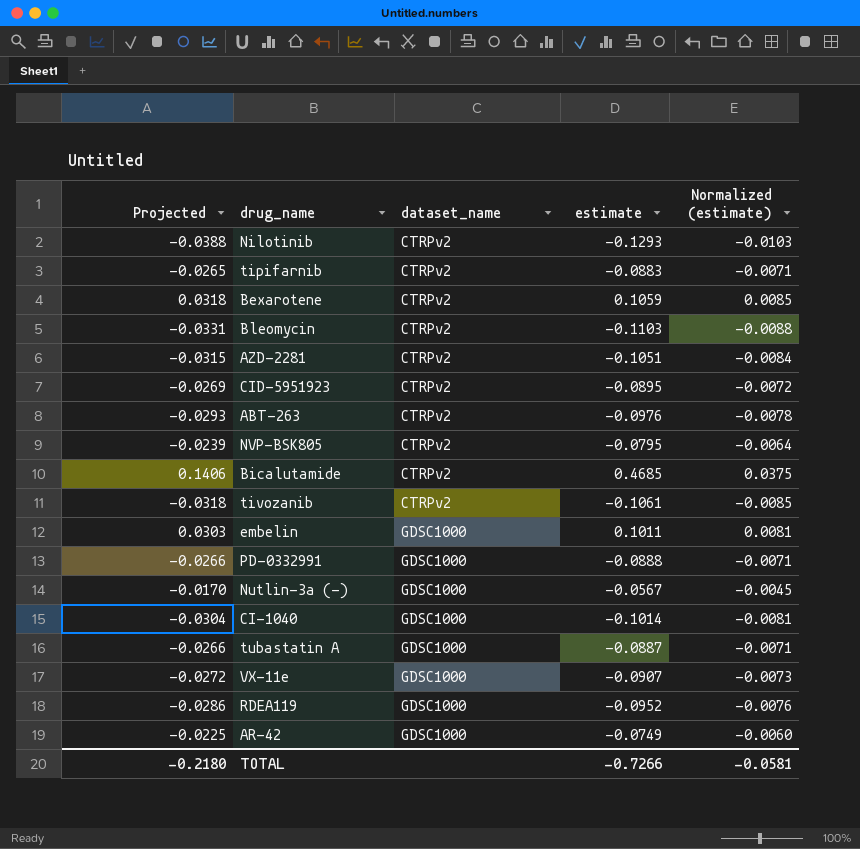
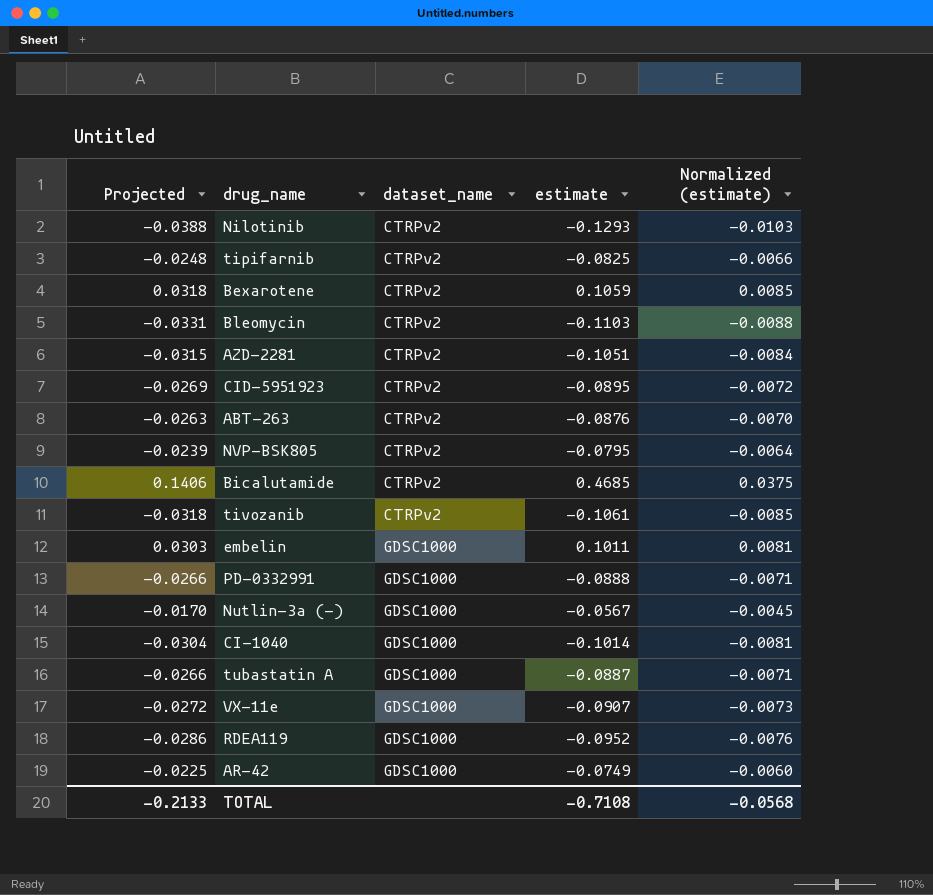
tipifarnib | Projected: -0.0265 -> -0.0248
tipifarnib | estimate: -0.0883 -> -0.0825
tipifarnib | Normalized (estimate): -0.0071 -> -0.0066
ABT-263 | Projected: -0.0293 -> -0.0263
ABT-263 | estimate: -0.0976 -> -0.0876
ABT-263 | Normalized (estimate): -0.0078 -> -0.0070
TOTAL | Projected: -0.2180 -> -0.2133
TOTAL | estimate: -0.7266 -> -0.7108
TOTAL | Normalized (estimate): -0.0581 -> -0.0568

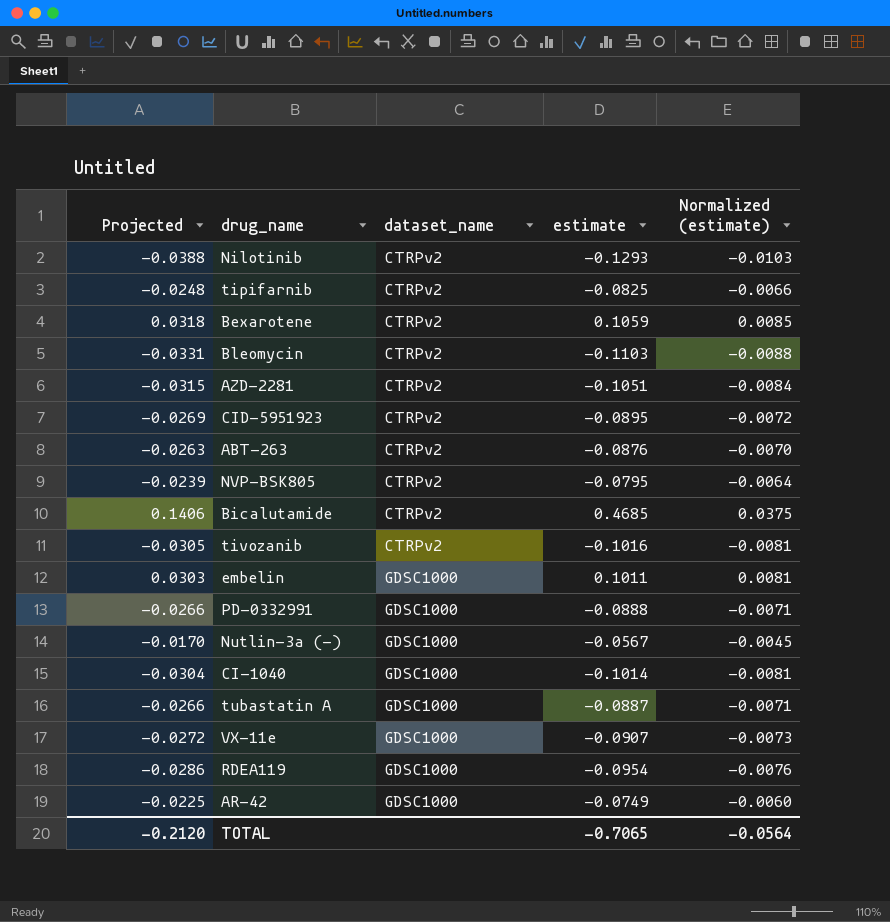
tivozanib | Projected: -0.0318 -> -0.0305
tivozanib | estimate: -0.1061 -> -0.1016
tivozanib | Normalized (estimate): -0.0085 -> -0.0081
RDEA119 | estimate: -0.0952 -> -0.0954
TOTAL | Projected: -0.2133 -> -0.2120
TOTAL | estimate: -0.7108 -> -0.7065
TOTAL | Normalized (estimate): -0.0568 -> -0.0564

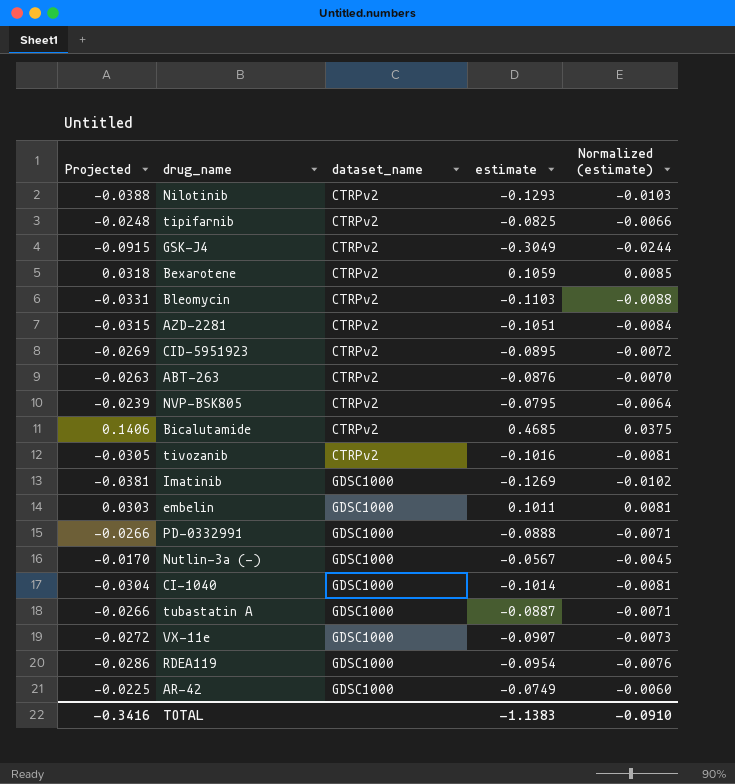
row GSK-J4: none -> -0.0915 | CTRPv2 | -0.3049 | -0.0244
row Imatinib: none -> -0.0381 | GDSC1000 | -0.1269 | -0.0102
TOTAL | Projected: -0.2120 -> -0.3416
TOTAL | estimate: -0.7065 -> -1.1383
TOTAL | Normalized (estimate): -0.0564 -> -0.0910

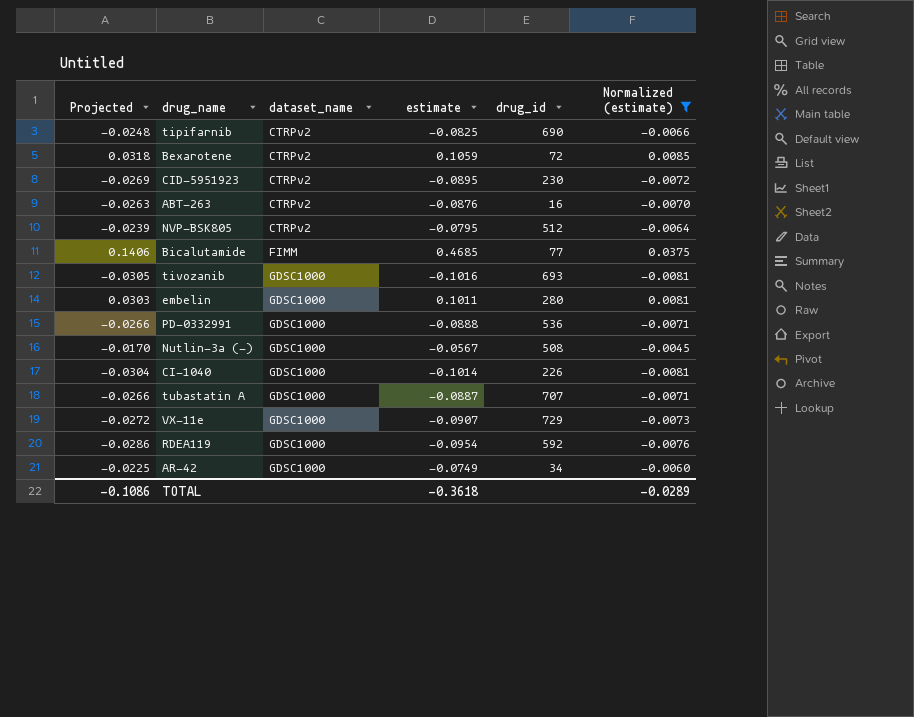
filter: none -> Normalized (estimate) >= -0.0081
column drug_id | position: none -> 5
Bicalutamide | dataset_name: CTRPv2 -> FIMM
tivozanib | dataset_name: CTRPv2 -> GDSC1000
TOTAL | Projected: -0.3416 -> -0.1086
TOTAL | estimate: -1.1383 -> -0.3618
TOTAL | Normalized (estimate): -0.0910 -> -0.0289

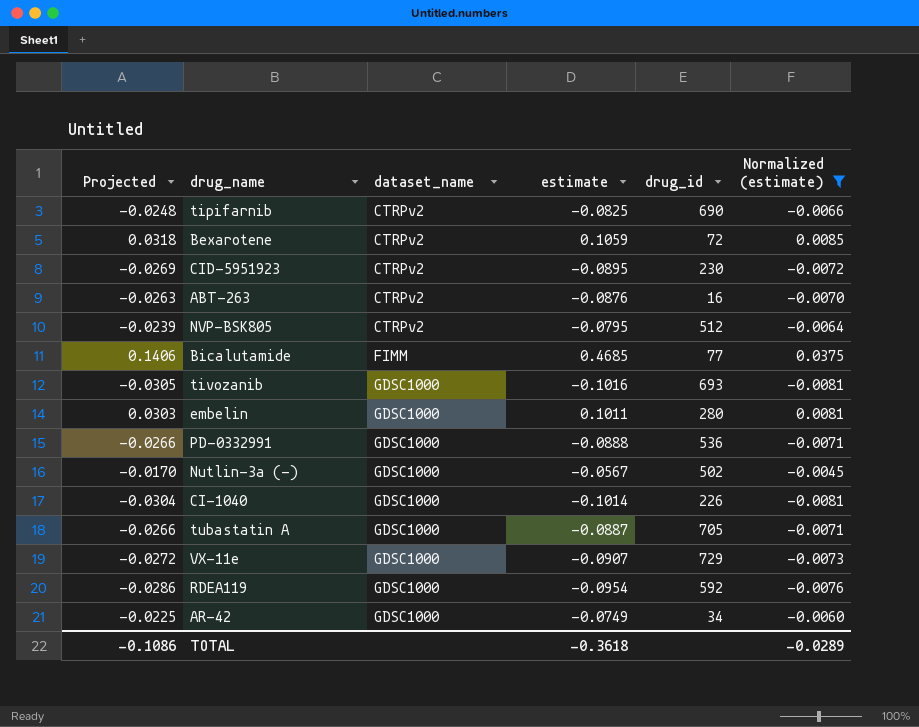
Nutlin-3a (-) | drug_id: 508 -> 502
tubastatin A | drug_id: 707 -> 705

